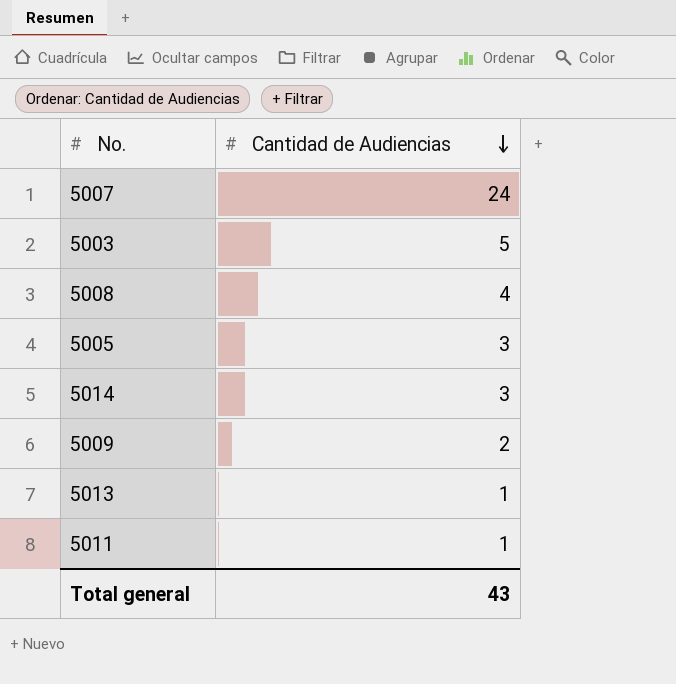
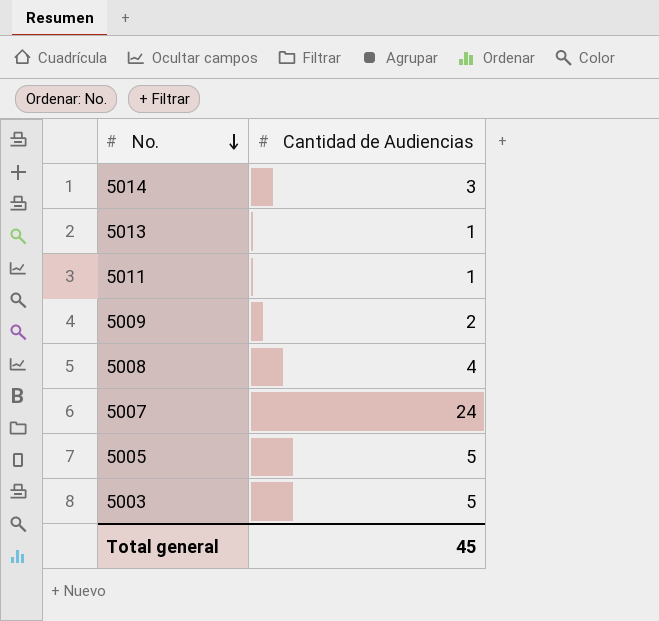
row order: Cantidad de Audiencias descending -> No. descending
5005 | Cantidad de Audiencias: 3 -> 5
Total general | Cantidad de Audiencias: 43 -> 45

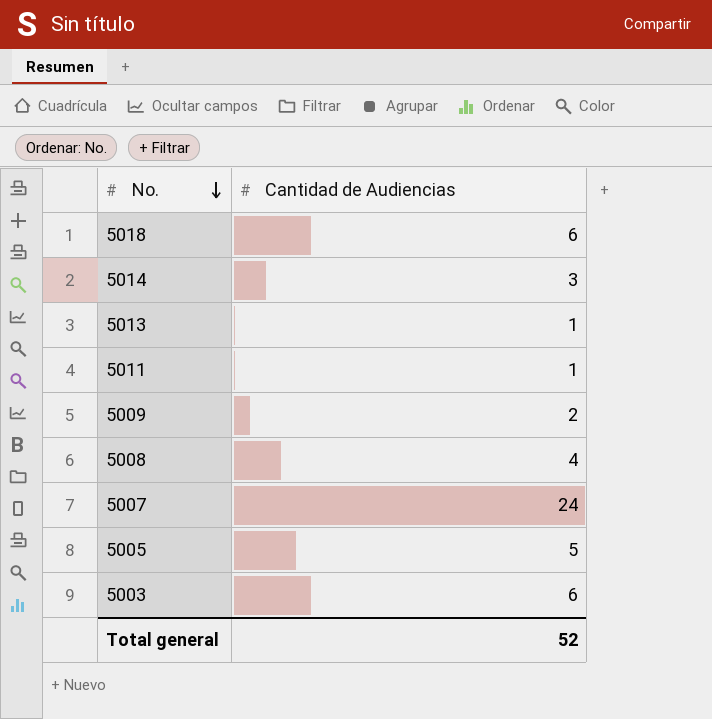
row 5018: none -> 6
5003 | Cantidad de Audiencias: 5 -> 6
Total general | Cantidad de Audiencias: 45 -> 52

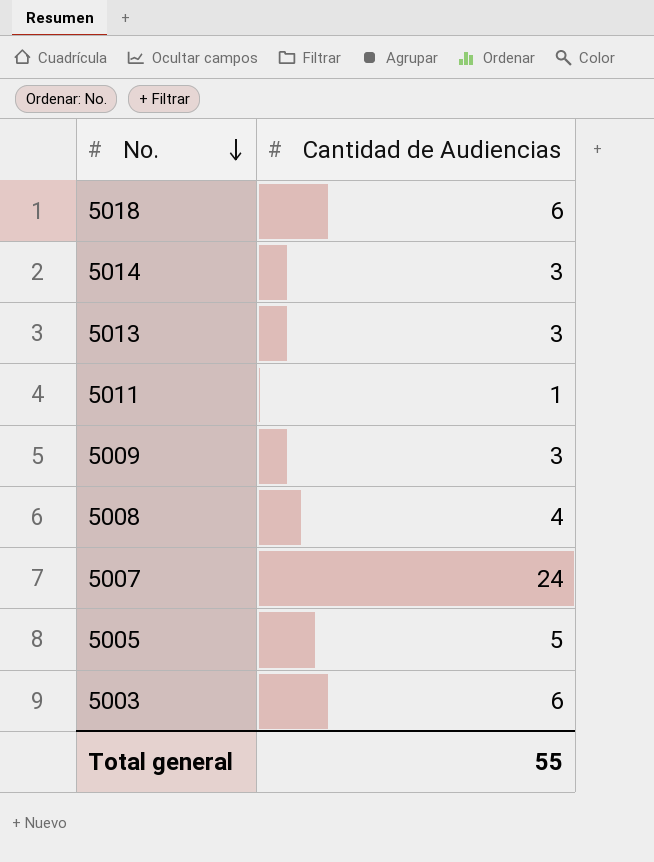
5013 | Cantidad de Audiencias: 1 -> 3
5009 | Cantidad de Audiencias: 2 -> 3
Total general | Cantidad de Audiencias: 52 -> 55

